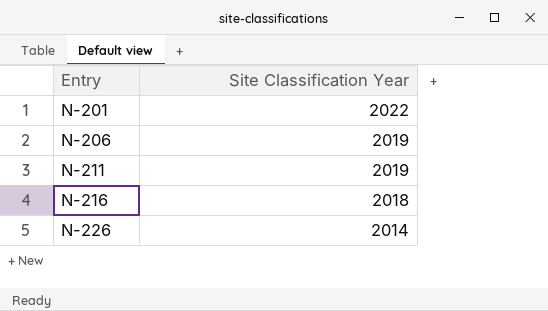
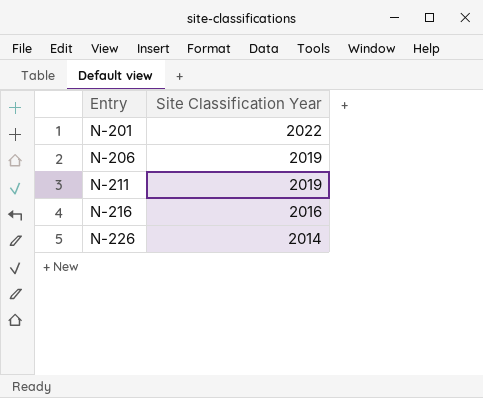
N-216 | Site Classification Year: 2018 -> 2016

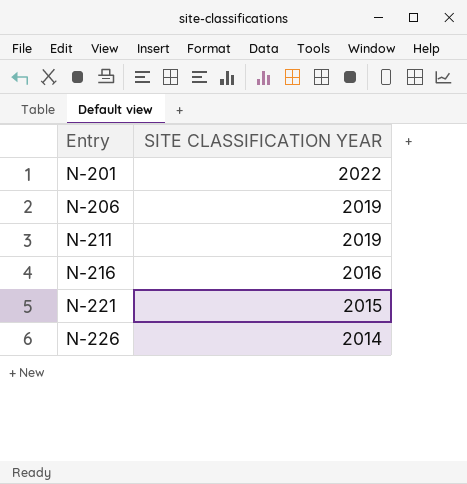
column name: Site Classification Year -> SITE CLASSIFICATION YEAR
row N-221: none -> 2015

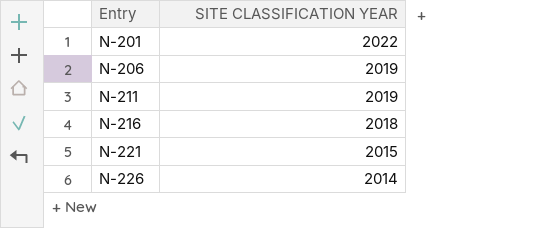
N-216 | SITE CLASSIFICATION YEAR: 2016 -> 2018

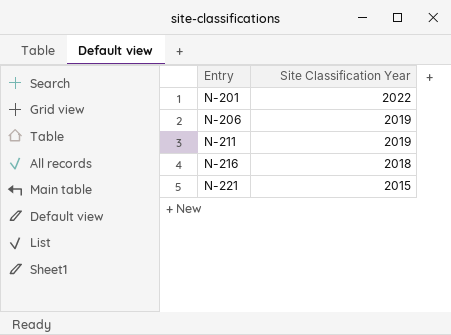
column name: SITE CLASSIFICATION YEAR -> Site Classification Year
row N-226: 2014 -> none

